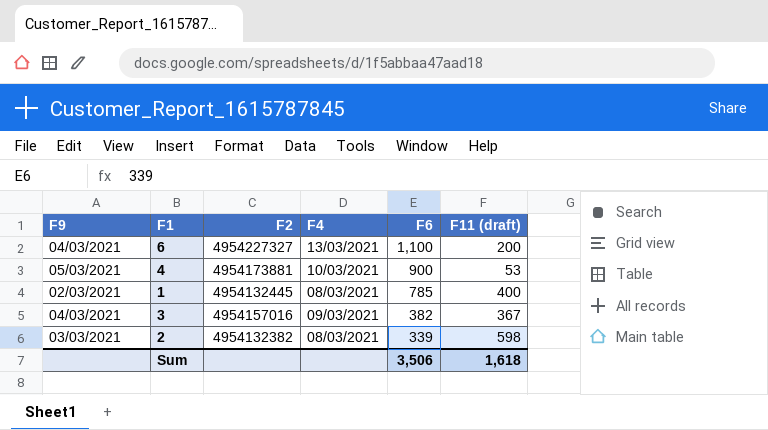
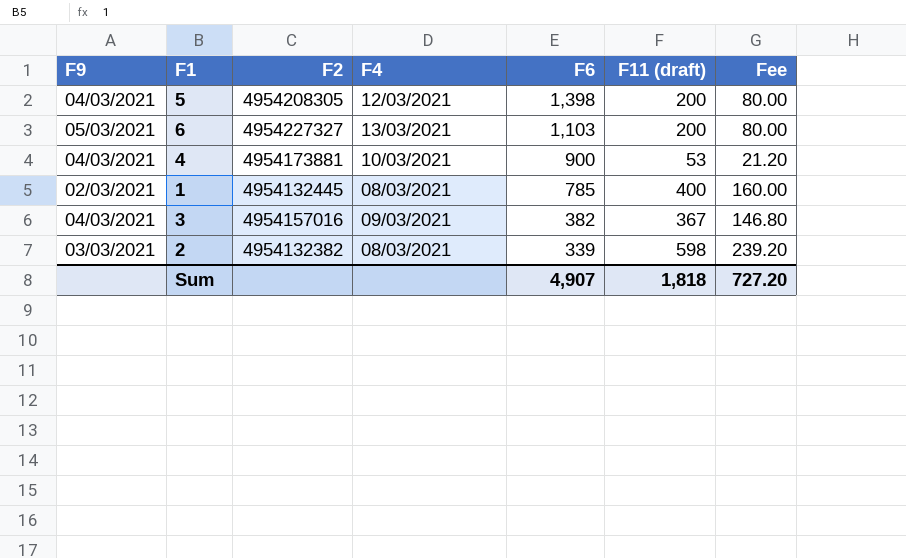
column Fee | formula: none -> [F11 (draft)] * 0.4
row 5: none -> 04/03/2021 | 4954208305 | 12/03/2021 | 1,398 | 200 | 80.00
6 | F9: 04/03/2021 -> 05/03/2021
6 | F6: 1,100 -> 1,103
4 | F9: 05/03/2021 -> 04/03/2021
Sum | F6: 3,506 -> 4,907
Sum | F11 (draft): 1,618 -> 1,818

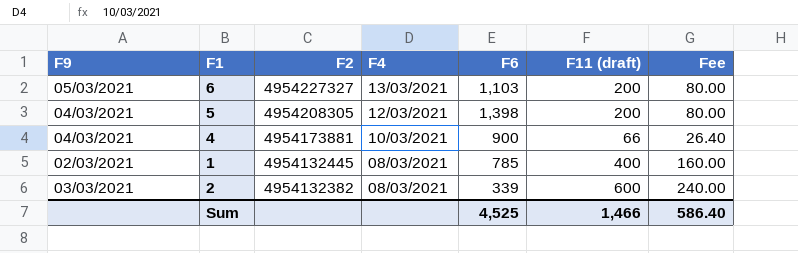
row order: F6 descending -> F2 descending
row 3: 04/03/2021 | 4954157016 | 09/03/2021 | 382 | 367 | 146.80 -> none
4 | F11 (draft): 53 -> 66
4 | Fee: 21.20 -> 26.40
2 | F11 (draft): 598 -> 600
2 | Fee: 239.20 -> 240.00
Sum | F6: 4,907 -> 4,525
Sum | F11 (draft): 1,818 -> 1,466
Sum | Fee: 727.20 -> 586.40

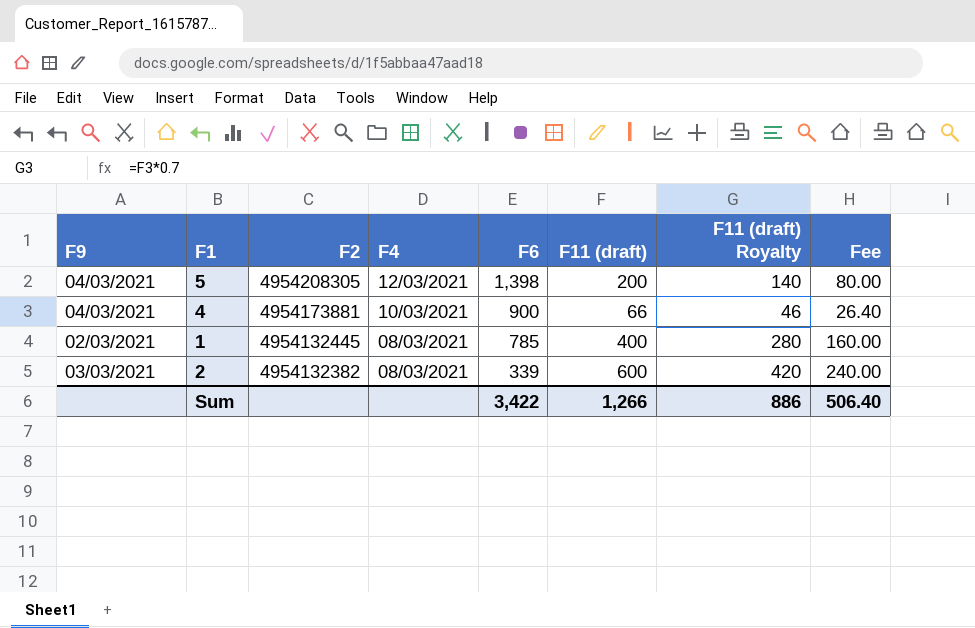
column F11 (draft) Royalty | formula: none -> [F11 (draft)] * 0.7
row 6: 05/03/2021 | 4954227327 | 13/03/2021 | 1,103 | 200 | 80.00 -> none
Sum | F6: 4,525 -> 3,422
Sum | F11 (draft): 1,466 -> 1,266
Sum | Fee: 586.40 -> 506.40

